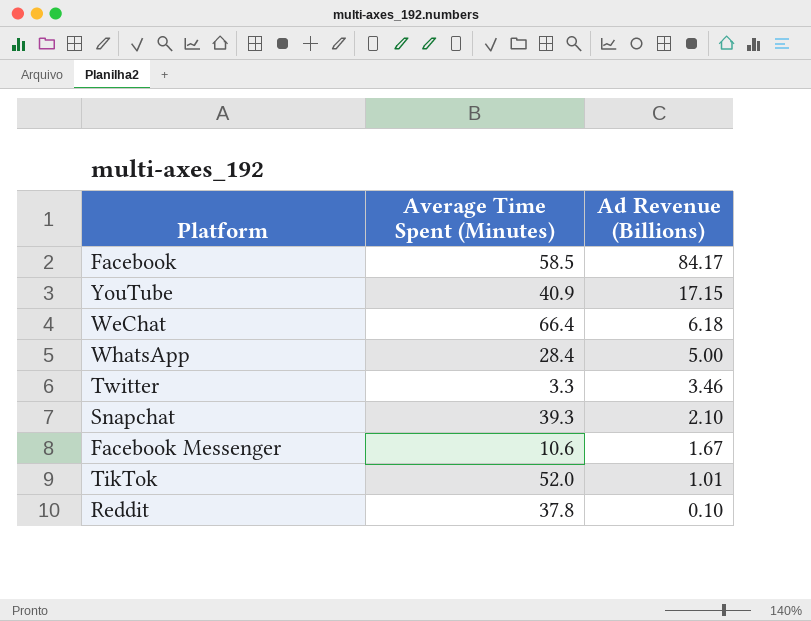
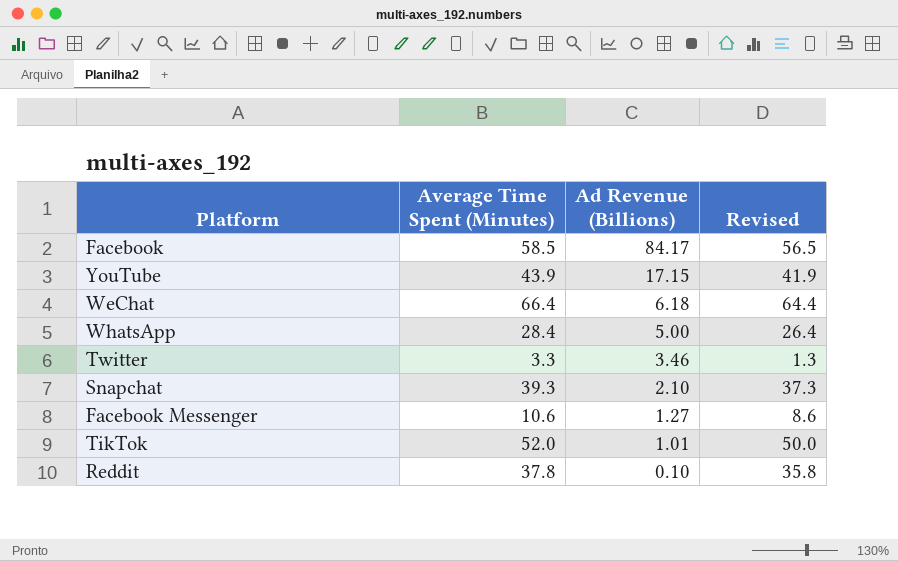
column Revised | formula: none -> [Average Time Spent (Minutes)] - 2
YouTube | Average Time Spent (Minutes): 40.9 -> 43.9
Facebook Messenger | Ad Revenue (Billions): 1.67 -> 1.27

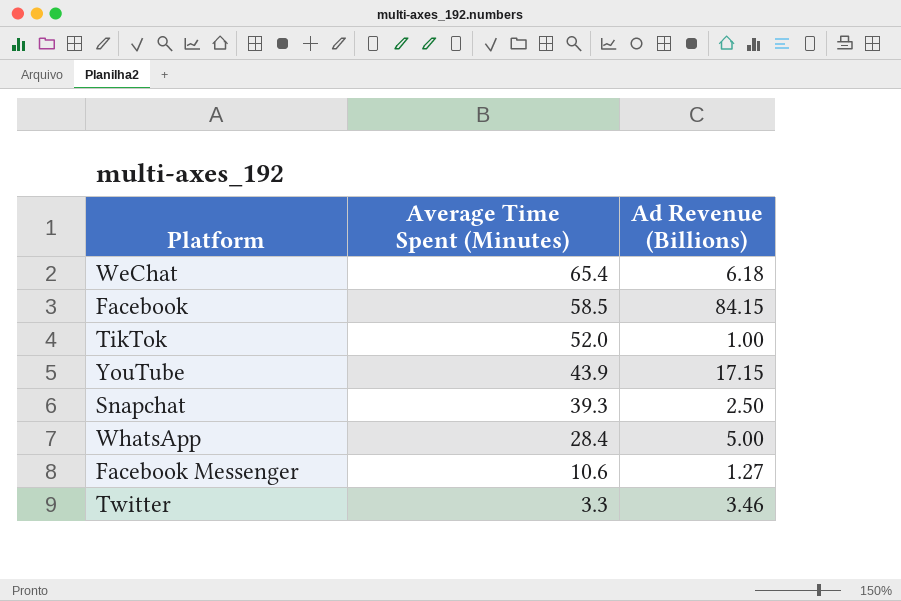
row order: Ad Revenue (Billions) descending -> Average Time Spent (Minutes) descending
column Revised | formula: [Average Time Spent (Minutes)] - 2 -> none
row Reddit: 37.8 | 0.10 | 35.8 -> none
WeChat | Average Time Spent (Minutes): 66.4 -> 65.4
Facebook | Ad Revenue (Billions): 84.17 -> 84.15
TikTok | Ad Revenue (Billions): 1.01 -> 1.00
Snapchat | Ad Revenue (Billions): 2.10 -> 2.50

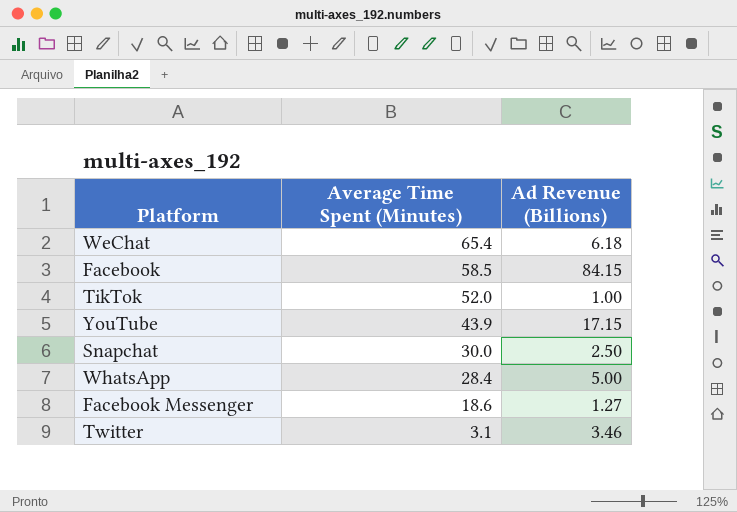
Snapchat | Average Time Spent (Minutes): 39.3 -> 30.0
Facebook Messenger | Average Time Spent (Minutes): 10.6 -> 18.6
Twitter | Average Time Spent (Minutes): 3.3 -> 3.1

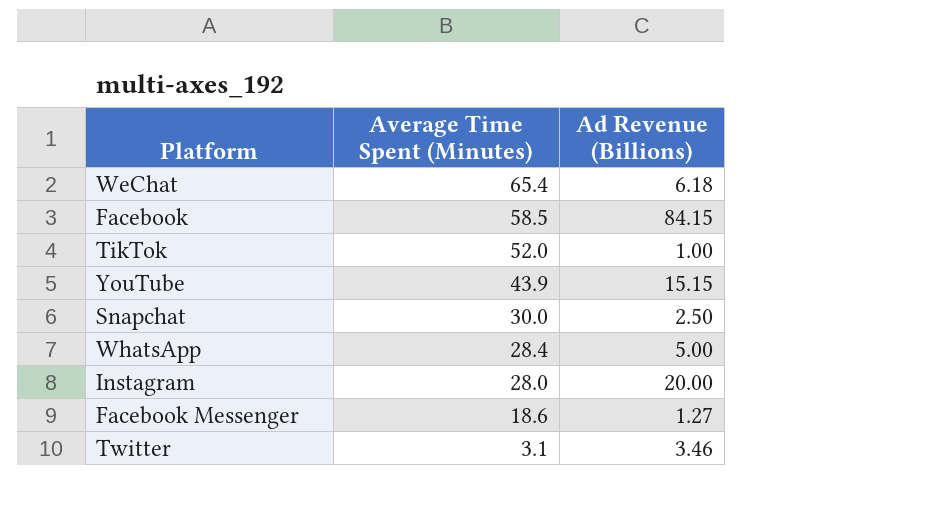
YouTube | Ad Revenue (Billions): 17.15 -> 15.15
row Instagram: none -> 28.0 | 20.00

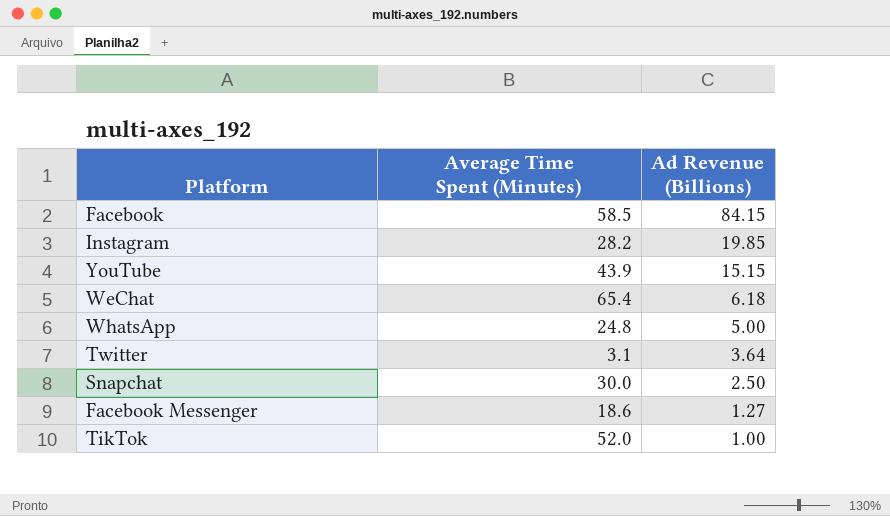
row order: Average Time Spent (Minutes) descending -> Ad Revenue (Billions) descending
Instagram | Average Time Spent (Minutes): 28.0 -> 28.2
Instagram | Ad Revenue (Billions): 20.00 -> 19.85
WhatsApp | Average Time Spent (Minutes): 28.4 -> 24.8
Twitter | Ad Revenue (Billions): 3.46 -> 3.64

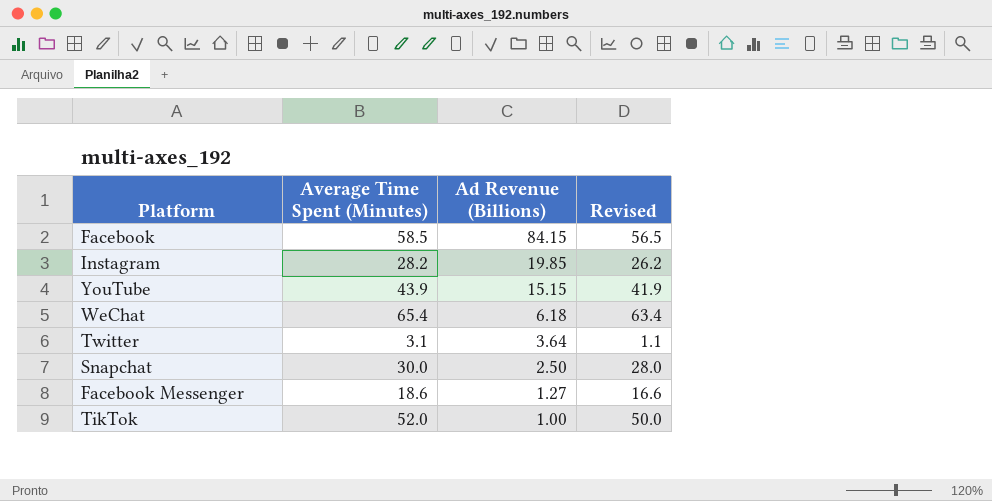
column Revised | formula: none -> [Average Time Spent (Minutes)] - 2
row WhatsApp: 24.8 | 5.00 -> none

